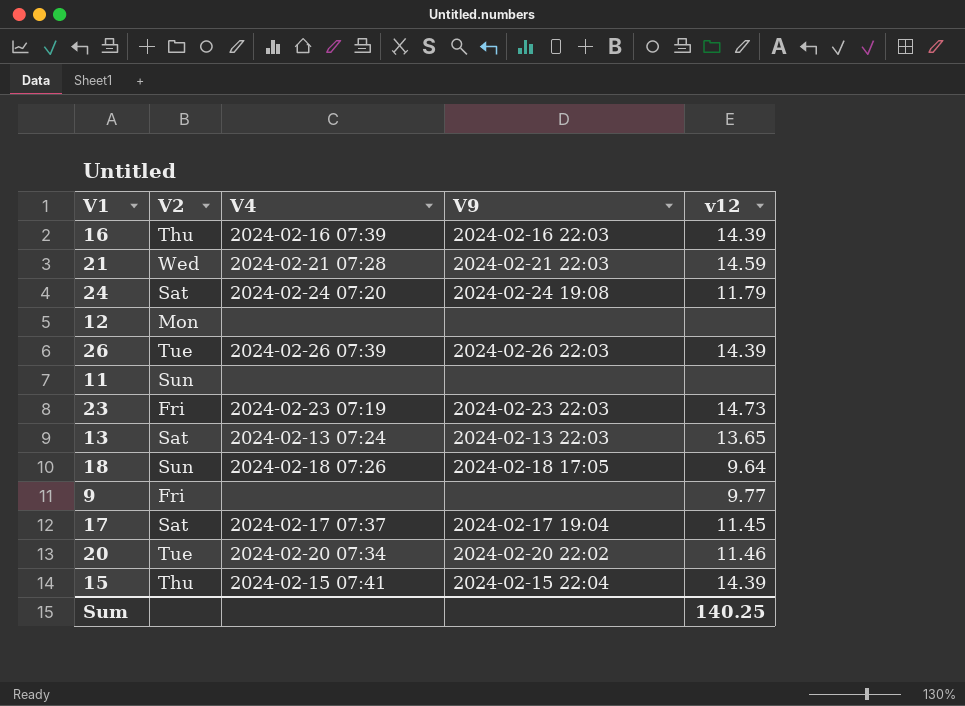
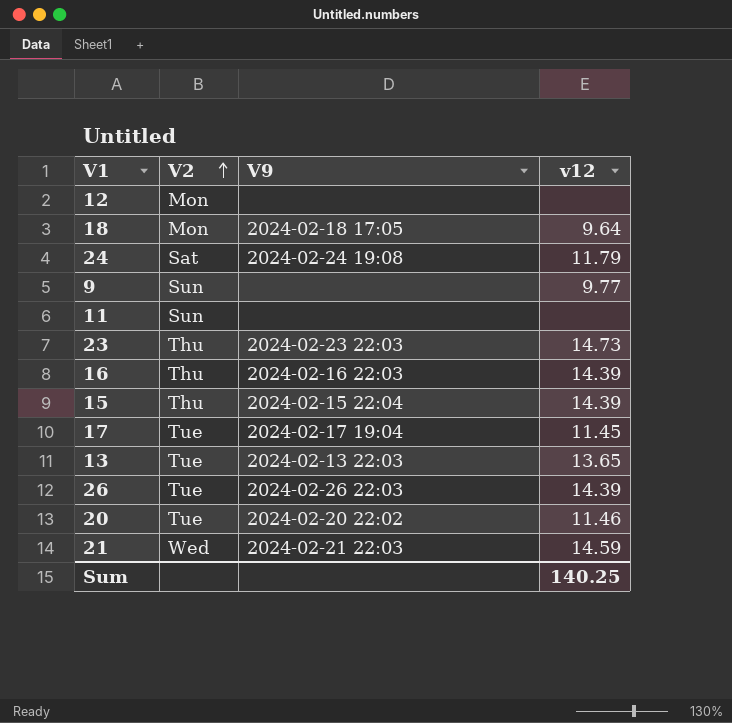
row order: none -> V2 ascending
column V4 | position: 3 -> none
18 | V2: Sun -> Mon
9 | V2: Fri -> Sun
23 | V2: Fri -> Thu
17 | V2: Sat -> Tue
13 | V2: Sat -> Tue

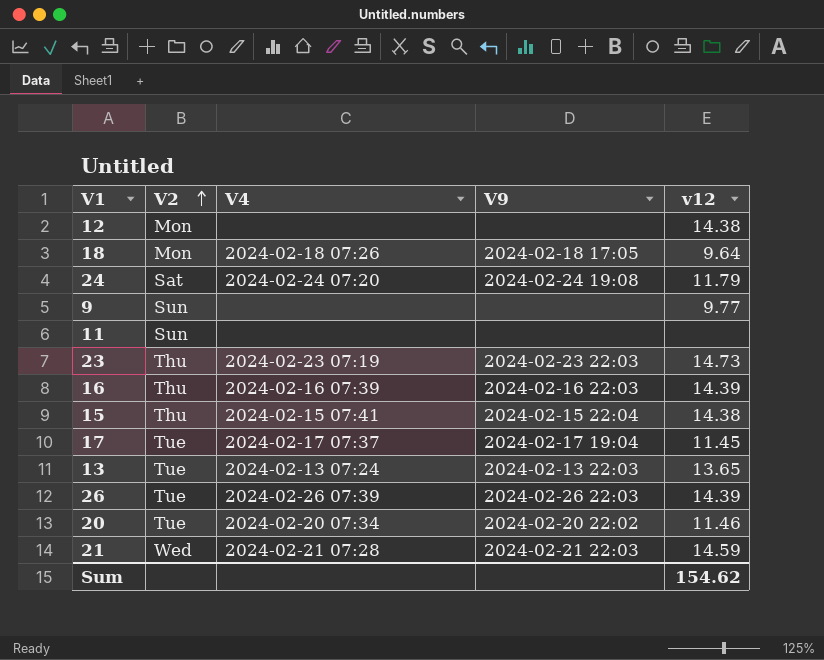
column V4 | position: none -> 3
12 | v12: none -> 14.38
15 | v12: 14.39 -> 14.38
Sum | v12: 140.25 -> 154.62

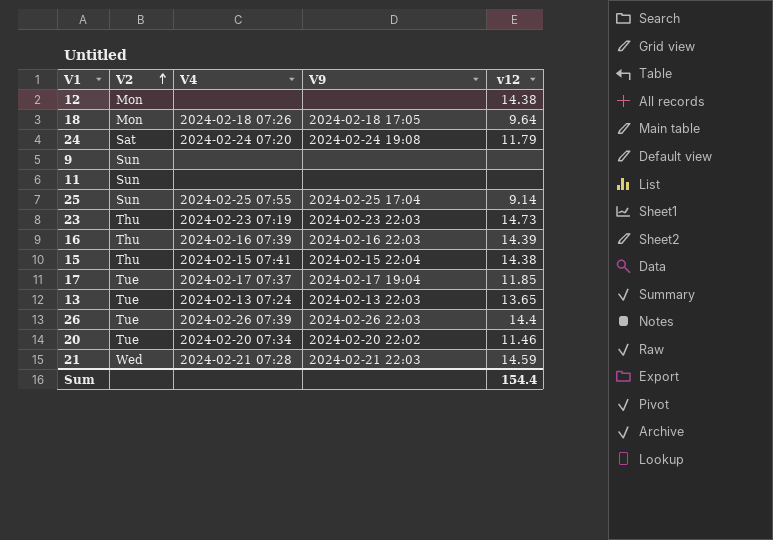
9 | v12: 9.77 -> none
row 25: none -> Sun | 2024-02-25 07:55 | 2024-02-25 17:04 | 9.14
17 | v12: 11.45 -> 11.85
26 | v12: 14.39 -> 14.4
Sum | v12: 154.62 -> 154.4

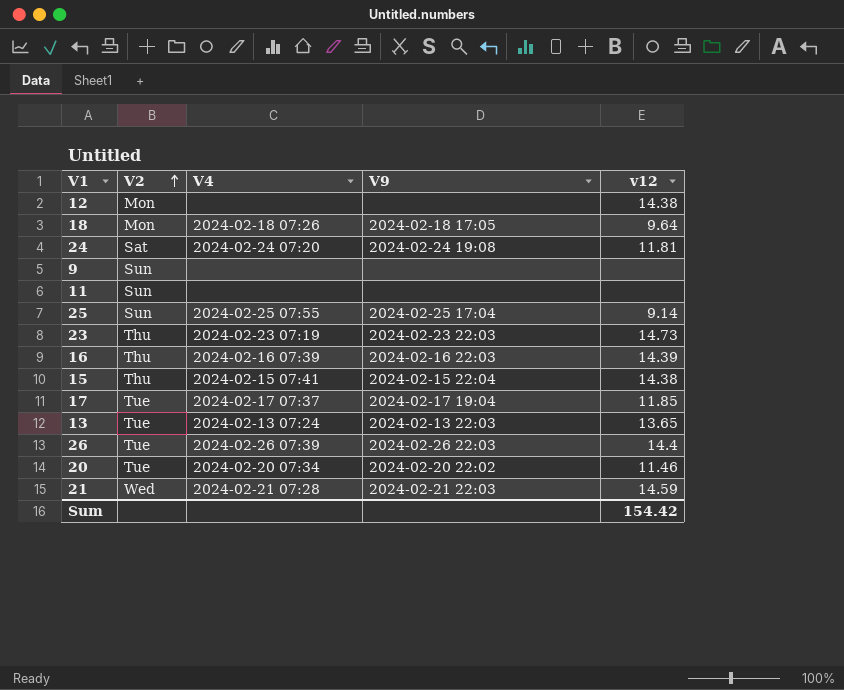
24 | v12: 11.79 -> 11.81
Sum | v12: 154.4 -> 154.42

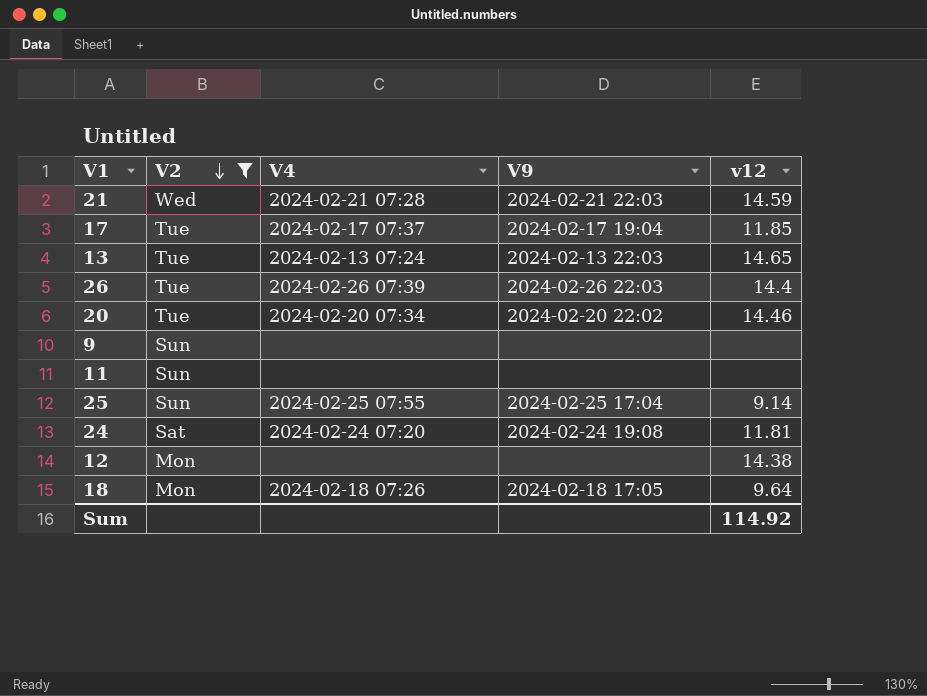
filter: none -> V2 != Thu
row order: V2 ascending -> V2 descending
13 | v12: 13.65 -> 14.65
20 | v12: 11.46 -> 14.46
Sum | v12: 154.42 -> 114.92

